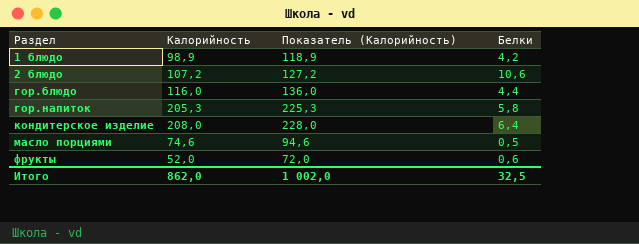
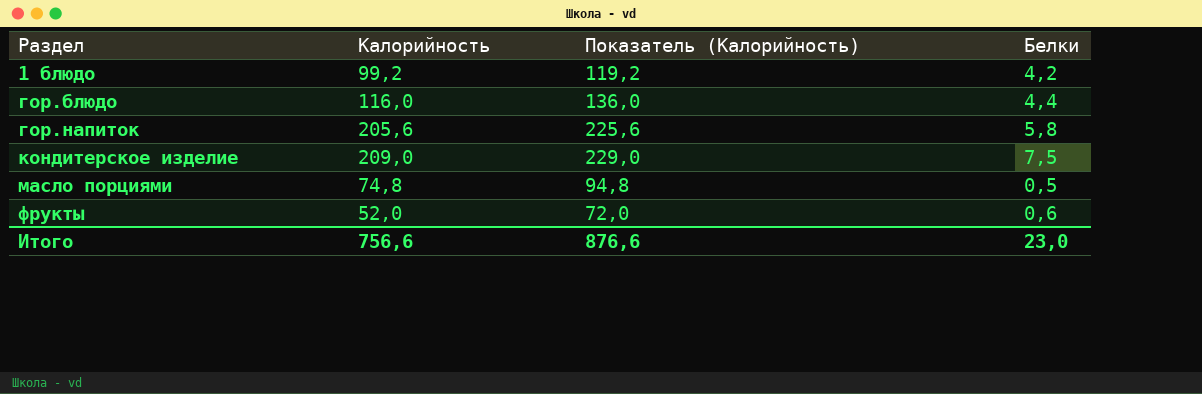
row 2 блюдо: 107,2 | 127,2 | 10,6 -> none
1 блюдо | Калорийность: 98,9 -> 99,2
1 блюдо | Показатель (Калорийность): 118,9 -> 119,2
гор.напиток | Калорийность: 205,3 -> 205,6
гор.напиток | Показатель (Калорийность): 225,3 -> 225,6
кондитерское изделие | Калорийность: 208,0 -> 209,0
кондитерское изделие | Показатель (Калорийность): 228,0 -> 229,0
кондитерское изделие | Белки: 6,4 -> 7,5
масло порциями | Калорийность: 74,6 -> 74,8
масло порциями | Показатель (Калорийность): 94,6 -> 94,8
Итого | Калорийность: 862,0 -> 756,6
Итого | Показатель (Калорийность): 1 002,0 -> 876,6
Итого | Белки: 32,5 -> 23,0

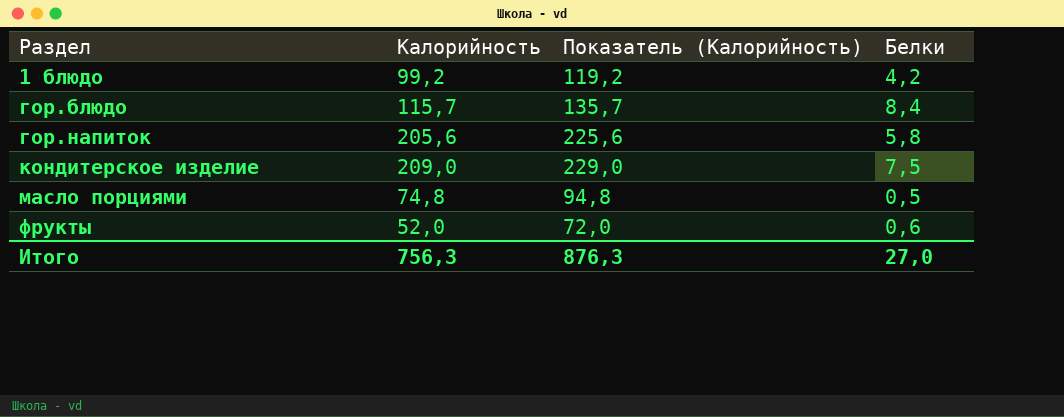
гор.блюдо | Калорийность: 116,0 -> 115,7
гор.блюдо | Показатель (Калорийность): 136,0 -> 135,7
гор.блюдо | Белки: 4,4 -> 8,4
Итого | Калорийность: 756,6 -> 756,3
Итого | Показатель (Калорийность): 876,6 -> 876,3
Итого | Белки: 23,0 -> 27,0

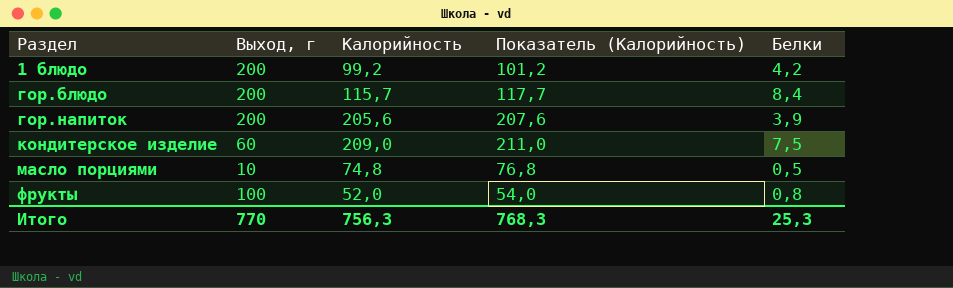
column Выход, г | position: none -> 2
column Показатель (Калорийность) | formula: [Калорийность] + 20 -> [Калорийность] + 2
гор.напиток | Белки: 5,8 -> 3,9
фрукты | Белки: 0,6 -> 0,8
Итого | Показатель (Калорийность): 876,3 -> 768,3
Итого | Белки: 27,0 -> 25,3

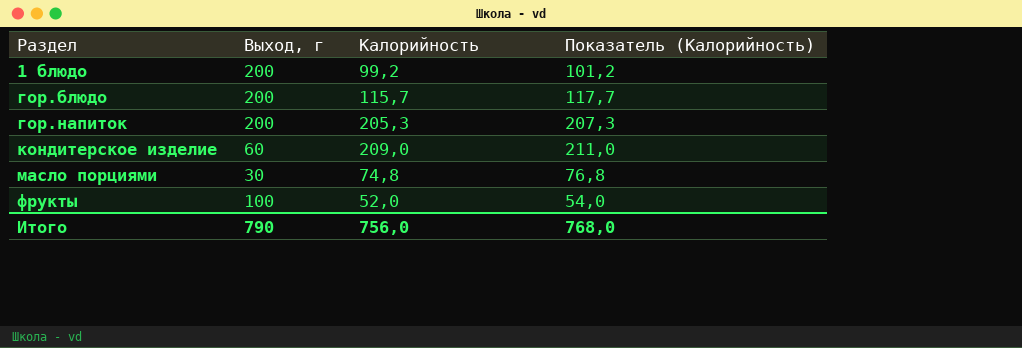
column Белки | position: 5 -> none
гор.напиток | Калорийность: 205,6 -> 205,3
гор.напиток | Показатель (Калорийность): 207,6 -> 207,3
масло порциями | Выход, г: 10 -> 30
Итого | Выход, г: 770 -> 790
Итого | Калорийность: 756,3 -> 756,0
Итого | Показатель (Калорийность): 768,3 -> 768,0

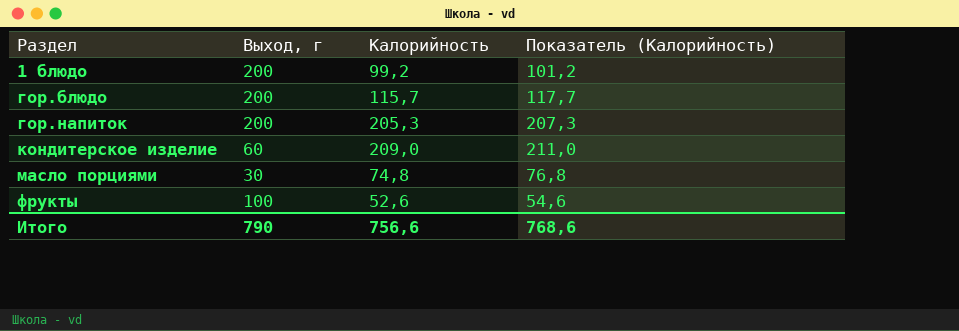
фрукты | Калорийность: 52,0 -> 52,6
фрукты | Показатель (Калорийность): 54,0 -> 54,6
Итого | Калорийность: 756,0 -> 756,6
Итого | Показатель (Калорийность): 768,0 -> 768,6

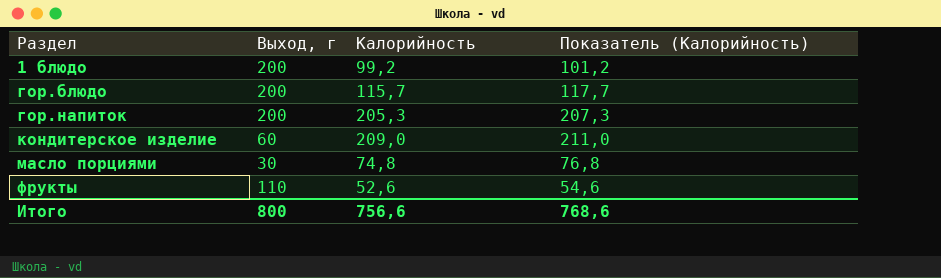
фрукты | Выход, г: 100 -> 110
Итого | Выход, г: 790 -> 800

